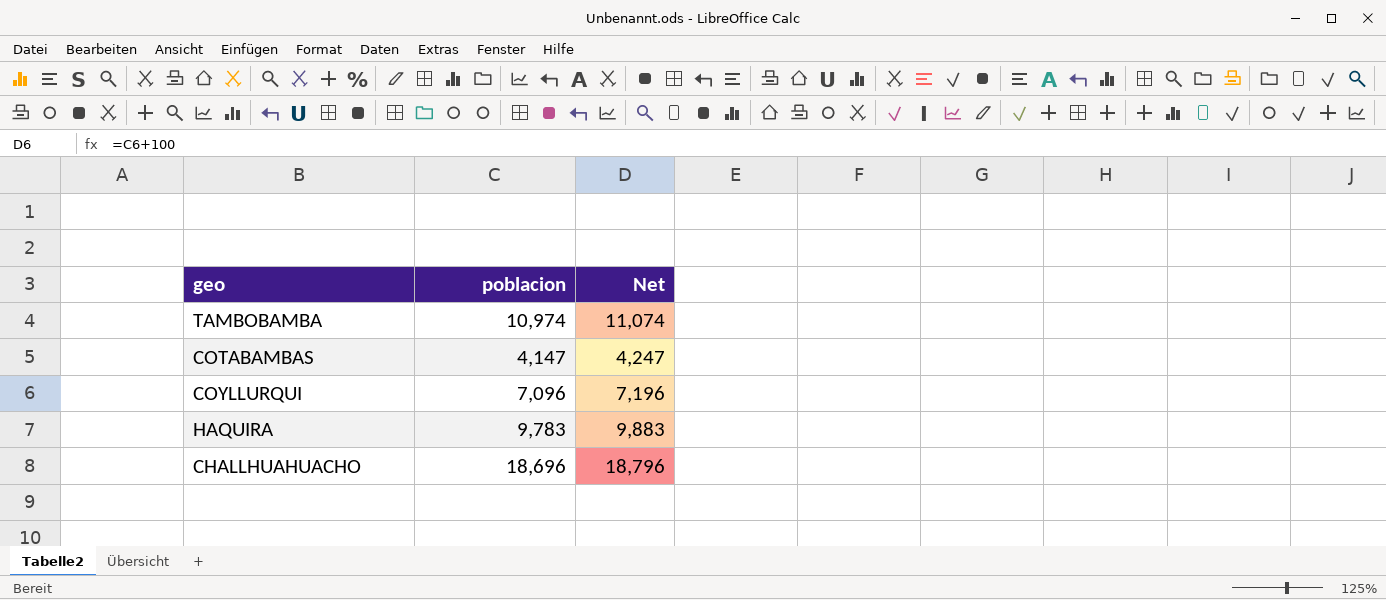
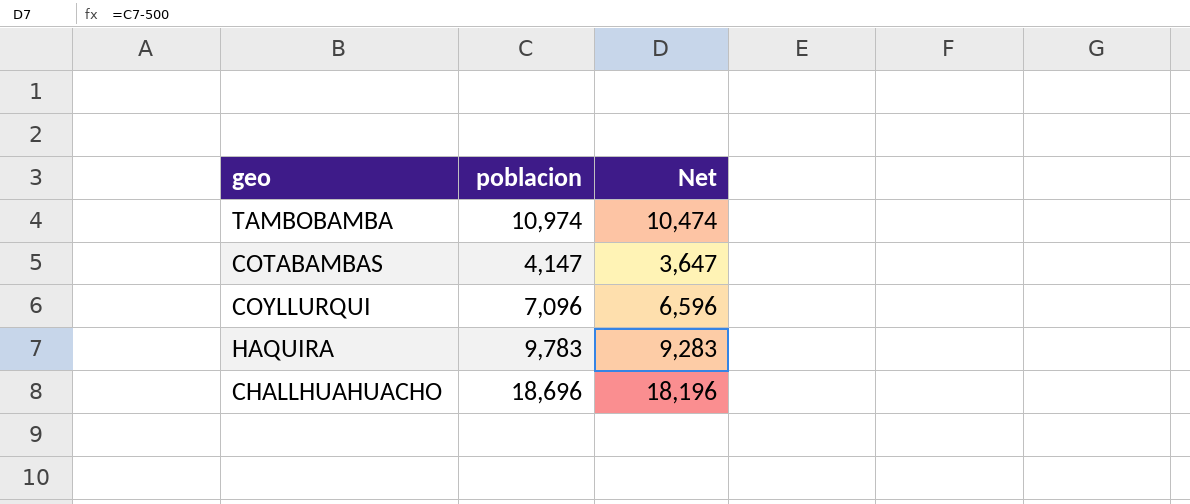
column Net | formula: [poblacion] + 100 -> [poblacion] - 500

